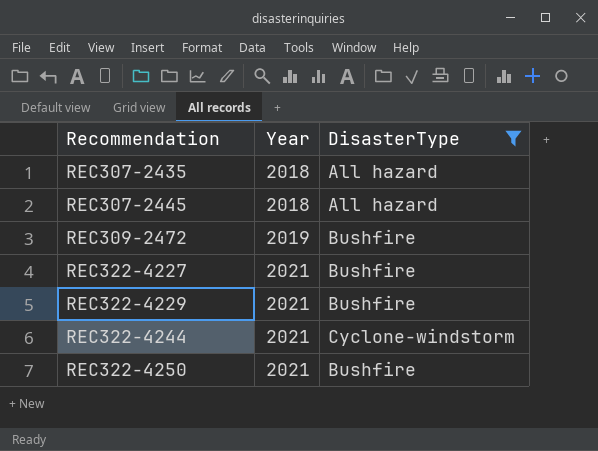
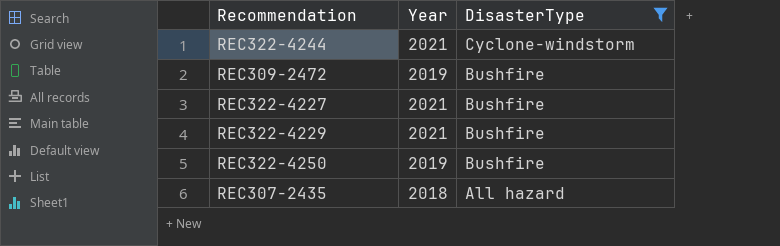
row order: Recommendation ascending -> DisasterType descending
row REC307-2445: 2018 | All hazard -> none
REC322-4250 | Year: 2021 -> 2019

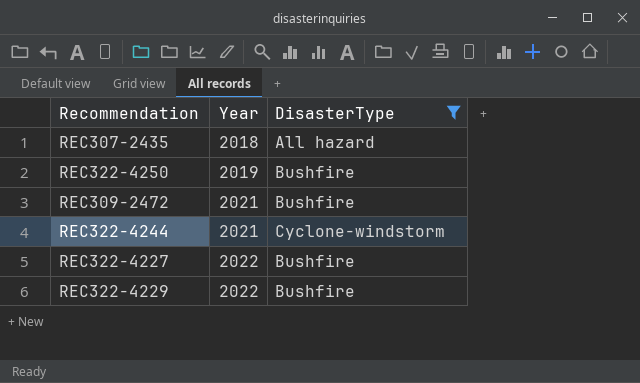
row order: DisasterType descending -> Year ascending
REC309-2472 | Year: 2019 -> 2021
REC322-4227 | Year: 2021 -> 2022
REC322-4229 | Year: 2021 -> 2022

